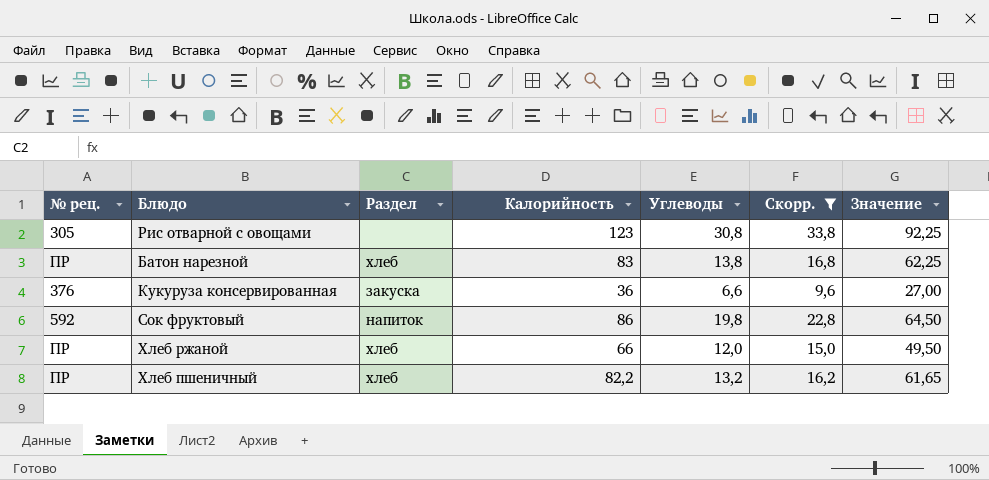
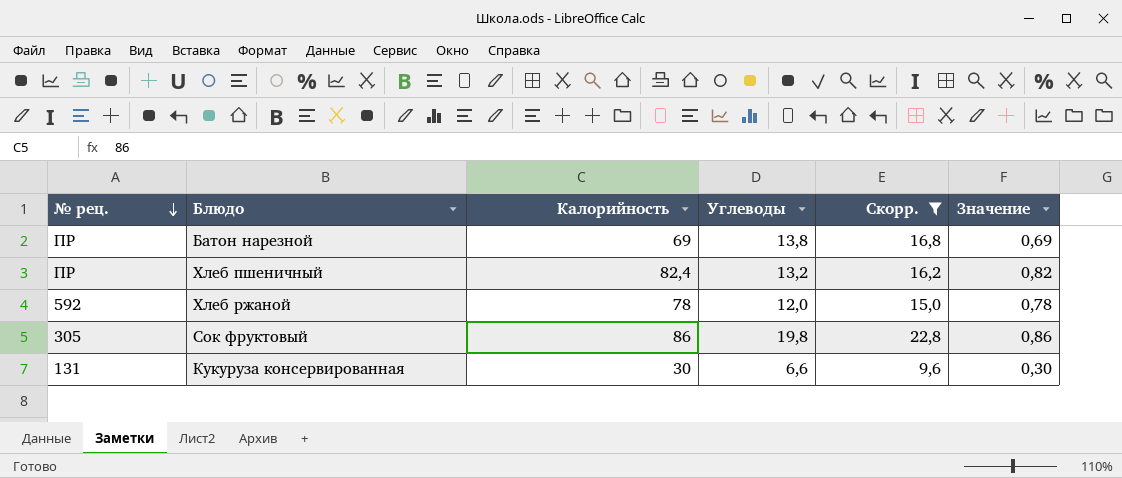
row order: none -> № рец. descending
column Раздел | position: 3 -> none
column Значение | formula: [Калорийность] * 0,75 -> [Калорийность] * 0,01
row Рис отварной с овощами: 305 | none | 123 | 30,8 | 33,8 | 92,25 -> none
Батон нарезной | Калорийность: 83 -> 69
Хлеб пшеничный | Калорийность: 82,2 -> 82,4
Хлеб ржаной | № рец.: ПР -> 592
Хлеб ржаной | Калорийность: 66 -> 78
Сок фруктовый | № рец.: 592 -> 305
Кукуруза консервированная | № рец.: 376 -> 131
Кукуруза консервированная | Калорийность: 36 -> 30

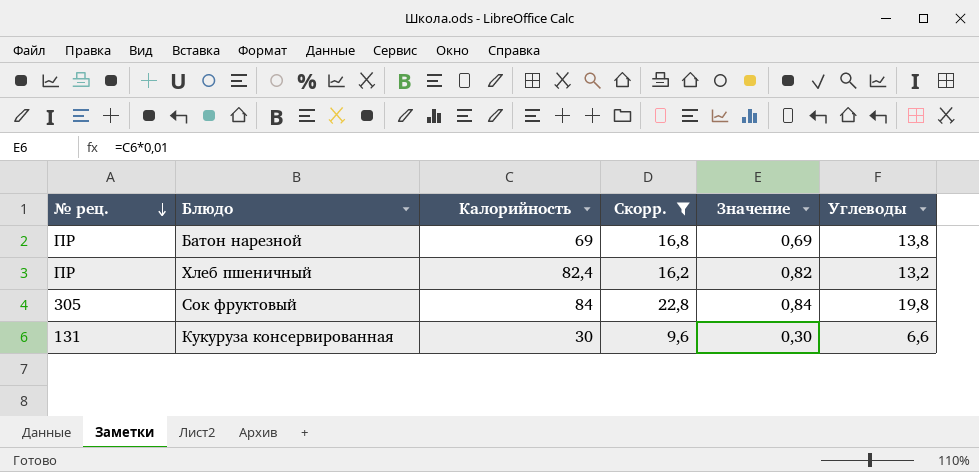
column Углеводы | position: 4 -> 6
row Хлеб ржаной: 592 | 78 | 12,0 | 15,0 | 0,78 -> none
Сок фруктовый | Калорийность: 86 -> 84
Сок фруктовый | Значение: 0,86 -> 0,84

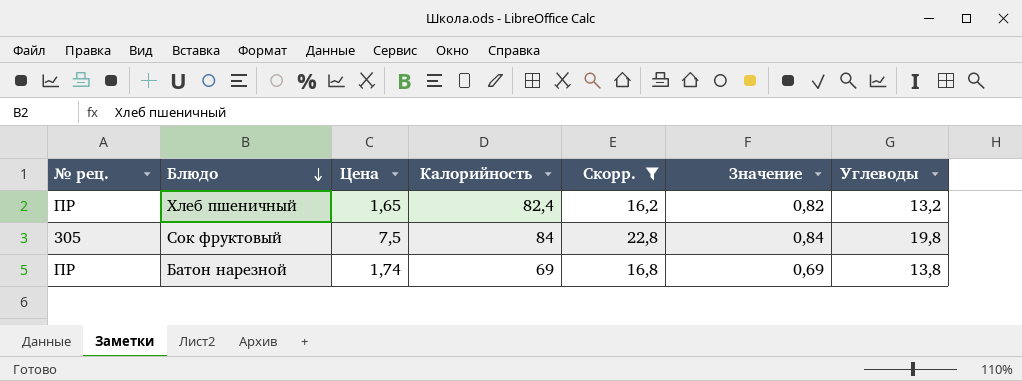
row order: № рец. descending -> Блюдо descending
column Цена | position: none -> 3
row Кукуруза консервированная: 131 | 30 | 9,6 | 0,30 | 6,6 -> none

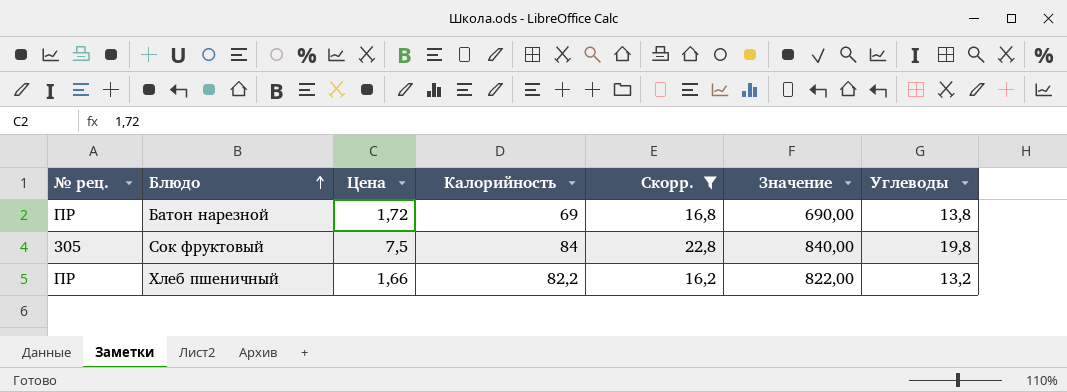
row order: Блюдо descending -> Блюдо ascending
column Значение | formula: [Калорийность] * 0,01 -> [Калорийность] * 10
Батон нарезной | Цена: 1,74 -> 1,72
Хлеб пшеничный | Цена: 1,65 -> 1,66
Хлеб пшеничный | Калорийность: 82,4 -> 82,2

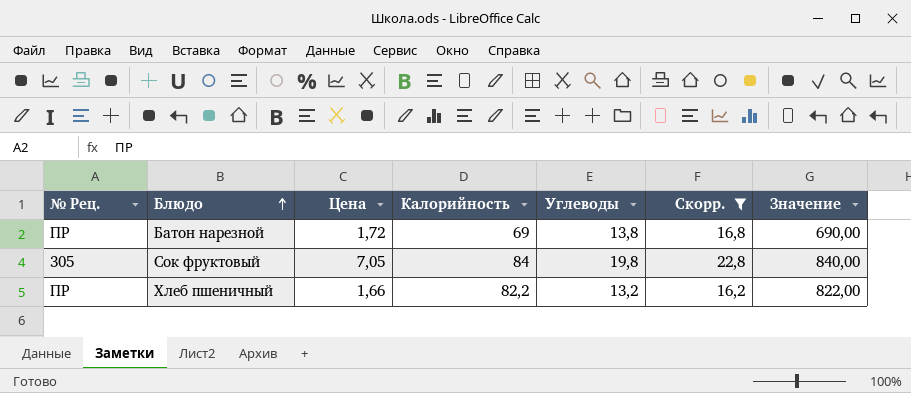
column name: № рец. -> № Рец.
column Углеводы | position: 7 -> 5
Сок фруктовый | Цена: 7,5 -> 7,05

